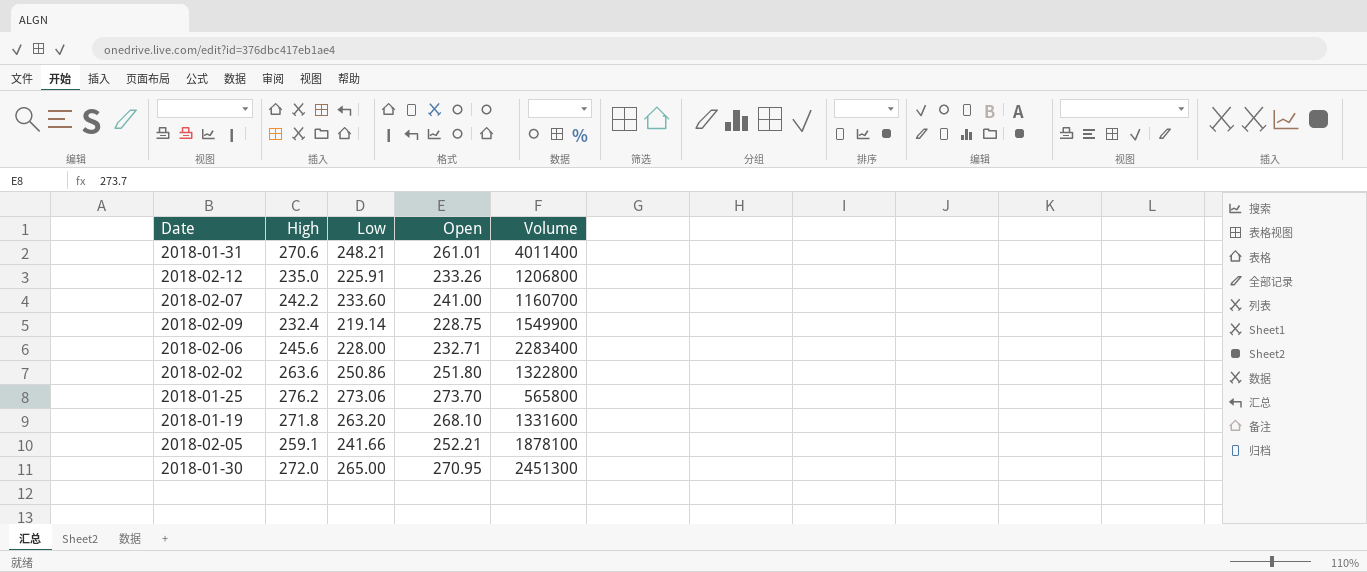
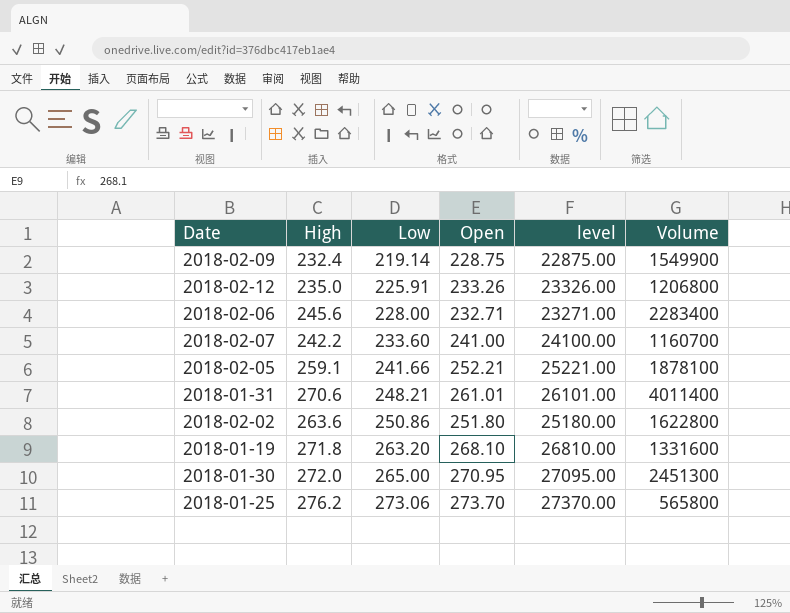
row order: none -> Low ascending
column level | formula: none -> [Open] * 100
2018-02-02 | Volume: 1322800 -> 1622800

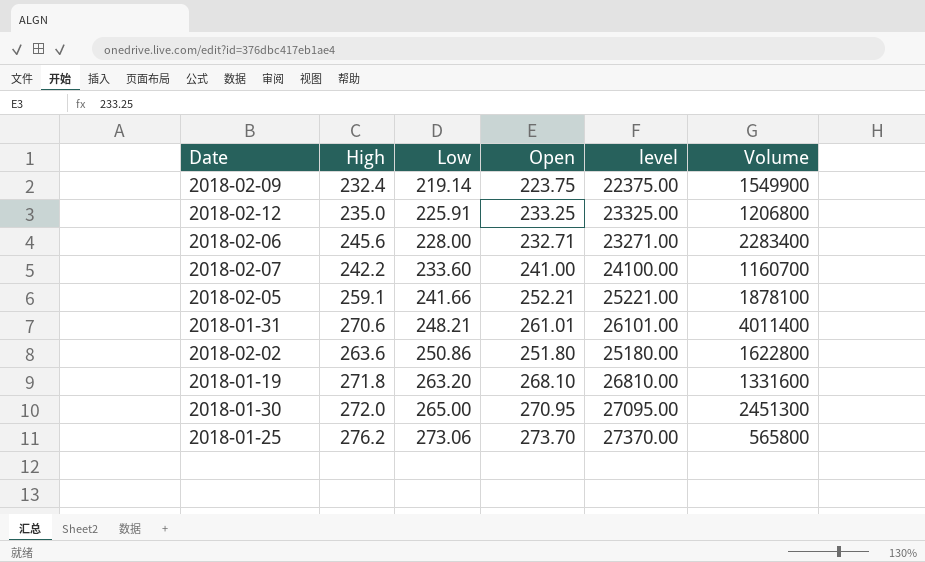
2018-02-09 | Open: 228.75 -> 223.75
2018-02-09 | level: 22875.00 -> 22375.00
2018-02-12 | Open: 233.26 -> 233.25
2018-02-12 | level: 23326.00 -> 23325.00

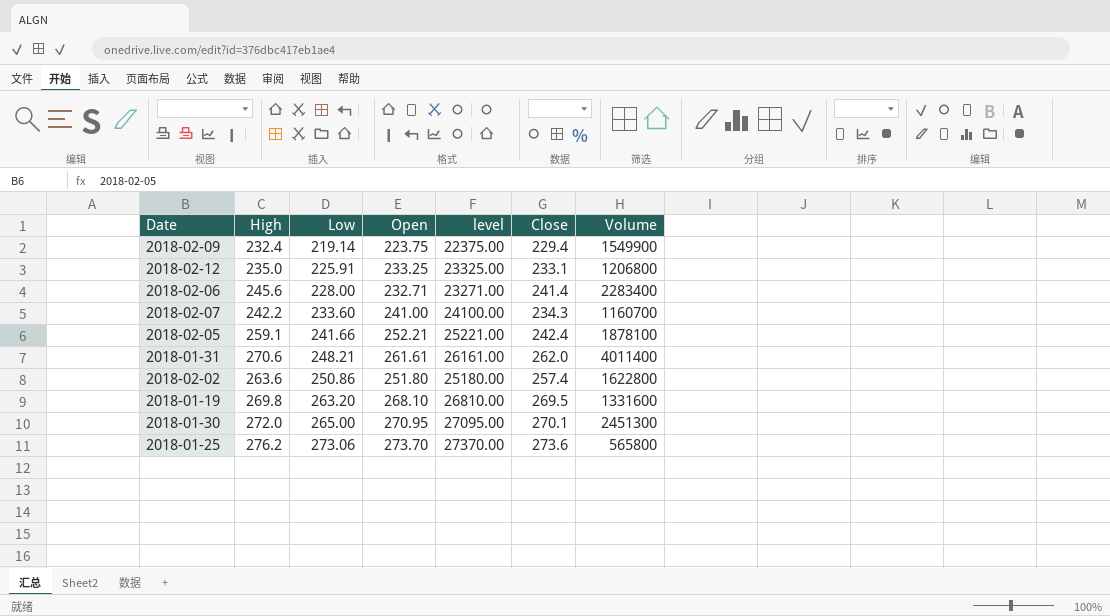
column Close | position: none -> 6
2018-01-31 | Open: 261.01 -> 261.61
2018-01-31 | level: 26101.00 -> 26161.00
2018-01-19 | High: 271.8 -> 269.8

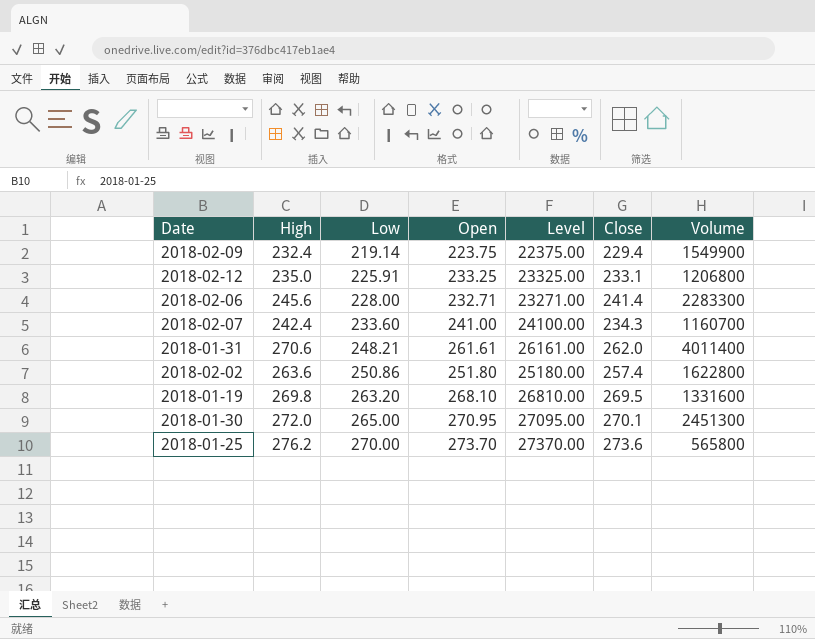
column name: level -> Level
row 2018-02-05: 259.1 | 241.66 | 252.21 | 25221.00 | 242.4 | 1878100 -> none
2018-02-06 | Volume: 2283400 -> 2283300
2018-02-07 | High: 242.2 -> 242.4
2018-01-25 | Low: 273.06 -> 270.00

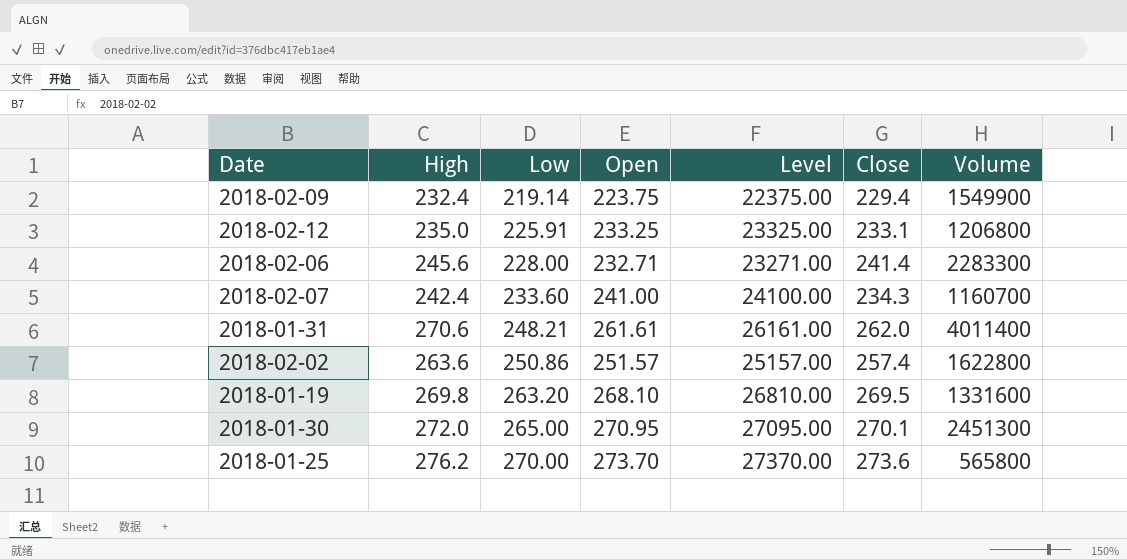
2018-02-02 | Open: 251.80 -> 251.57
2018-02-02 | Level: 25180.00 -> 25157.00

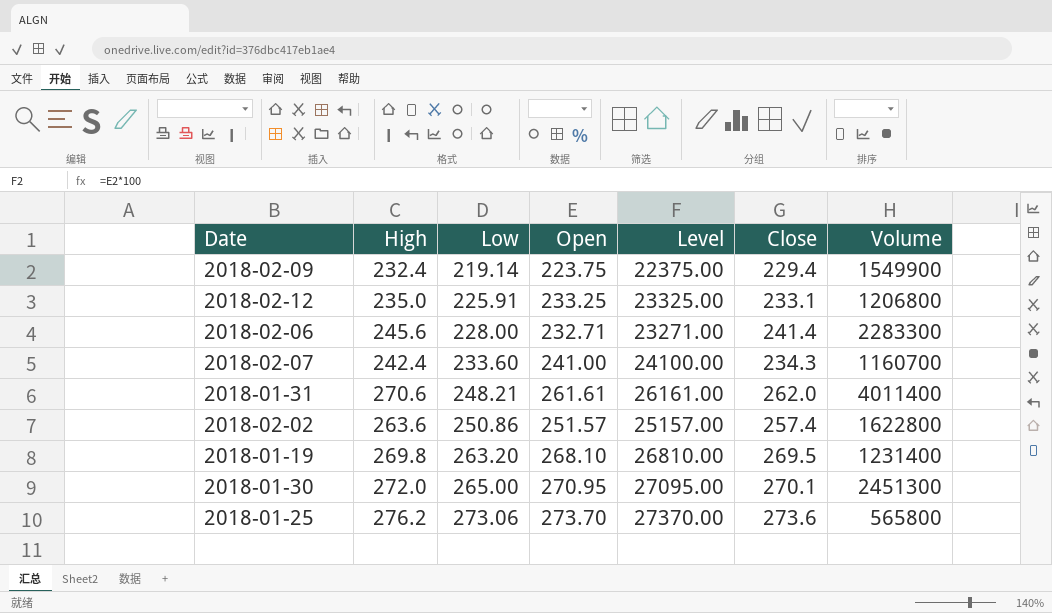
2018-01-19 | Volume: 1331600 -> 1231400
2018-01-25 | Low: 270.00 -> 273.06

